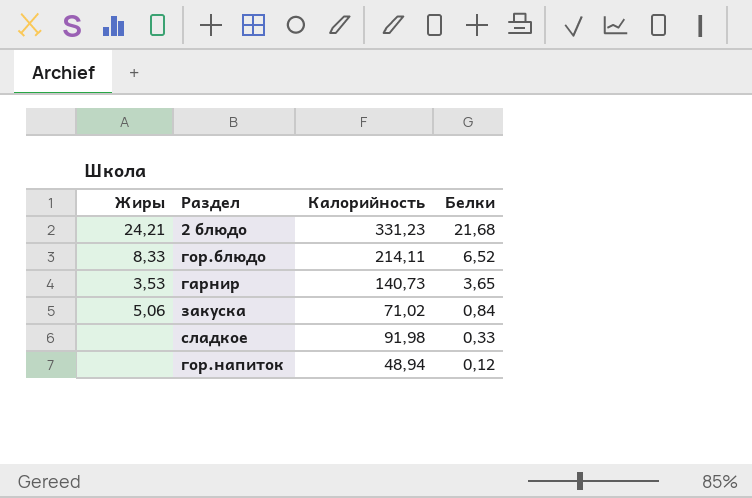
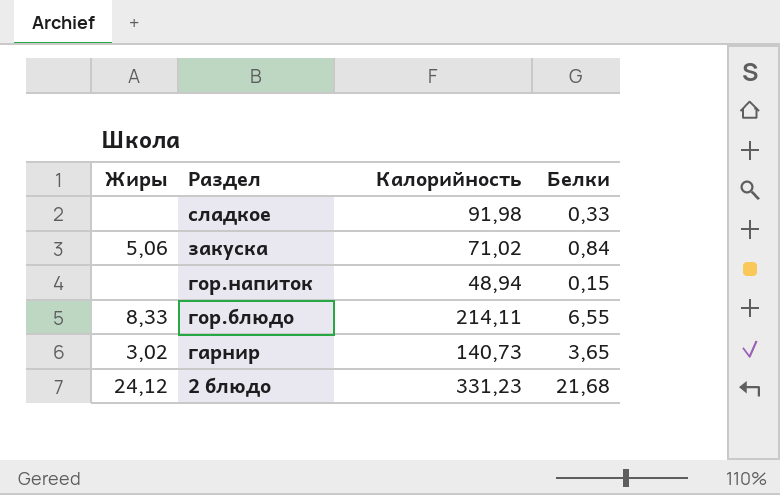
row order: Белки descending -> Раздел descending
гор.напиток | Белки: 0,12 -> 0,15
гор.блюдо | Белки: 6,52 -> 6,55
гарнир | Жиры: 3,53 -> 3,02
2 блюдо | Жиры: 24,21 -> 24,12

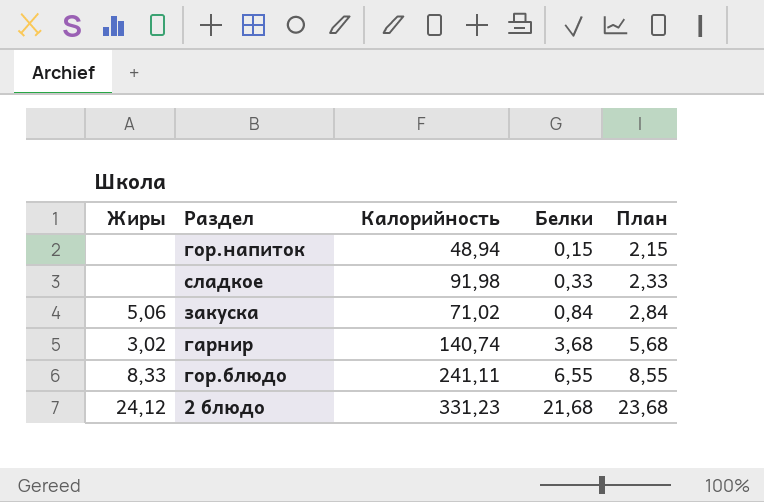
row order: Раздел descending -> Белки ascending
column План | formula: none -> [Белки] + 2
гарнир | Калорийность: 140,73 -> 140,74
гарнир | Белки: 3,65 -> 3,68
гор.блюдо | Калорийность: 214,11 -> 241,11

